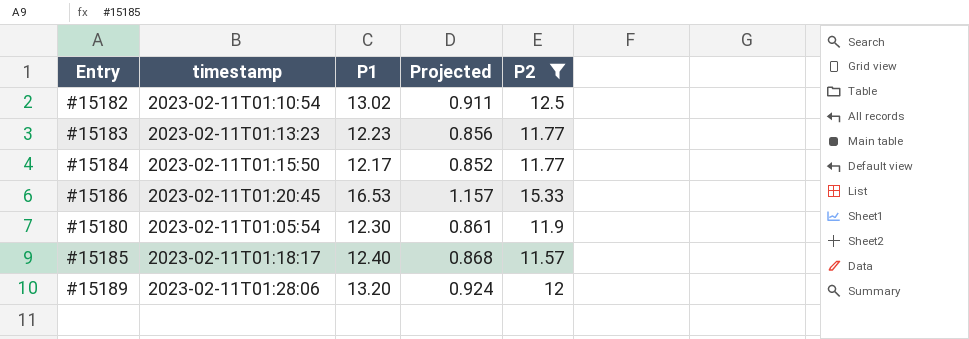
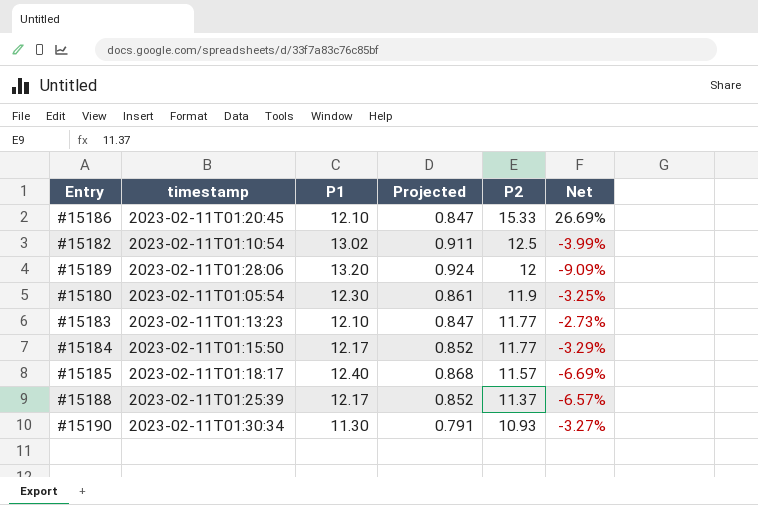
filter: P2 >= 11.57 -> none
row order: none -> P2 descending
column Net | formula: none -> ([P2] - [P1]) / [P1]
#15186 | P1: 16.53 -> 12.10
#15186 | Projected: 1.157 -> 0.847
#15183 | P1: 12.23 -> 12.10
#15183 | Projected: 0.856 -> 0.847

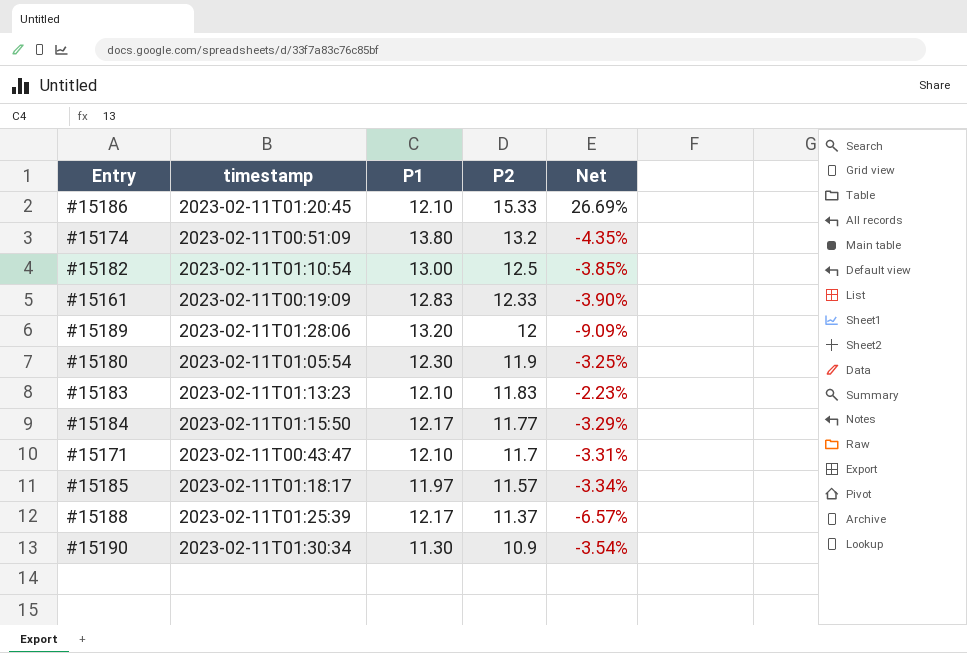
column Projected | formula: [P1] * 0.07 -> none
row #15174: none -> 2023-02-11T00:51:09 | 13.80 | 13.2 | -4.35%
#15182 | P1: 13.02 -> 13.00
#15182 | Net: -3.99% -> -3.85%
row #15161: none -> 2023-02-11T00:19:09 | 12.83 | 12.33 | -3.90%
#15183 | P2: 11.77 -> 11.83
#15183 | Net: -2.73% -> -2.23%
row #15171: none -> 2023-02-11T00:43:47 | 12.10 | 11.7 | -3.31%
#15185 | P1: 12.40 -> 11.97
#15185 | Net: -6.69% -> -3.34%
#15190 | P2: 10.93 -> 10.9
#15190 | Net: -3.27% -> -3.54%

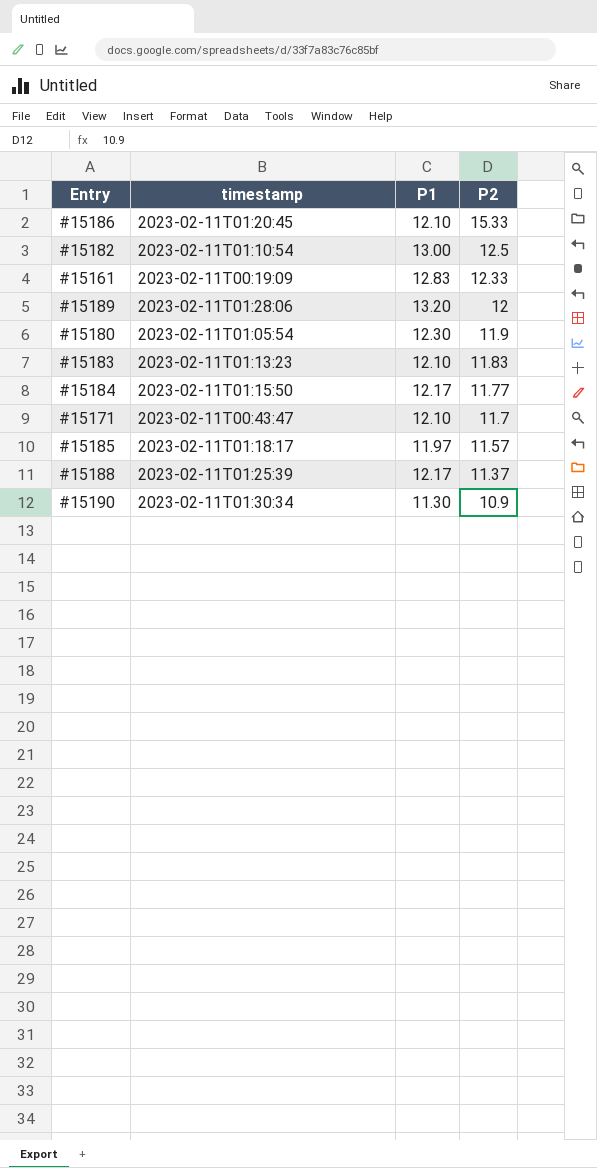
column Net | formula: ([P2] - [P1]) / [P1] -> none
row #15174: 2023-02-11T00:51:09 | 13.80 | 13.2 | -4.35% -> none

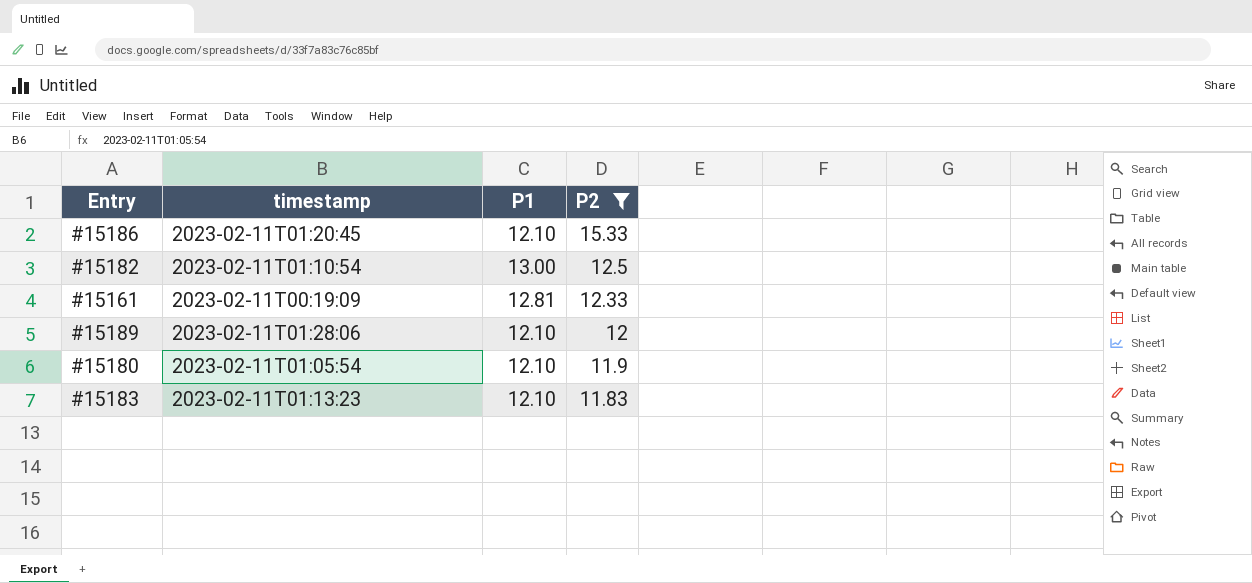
filter: none -> P2 >= 11.83
#15161 | P1: 12.83 -> 12.81
#15189 | P1: 13.20 -> 12.10
#15180 | P1: 12.30 -> 12.10

